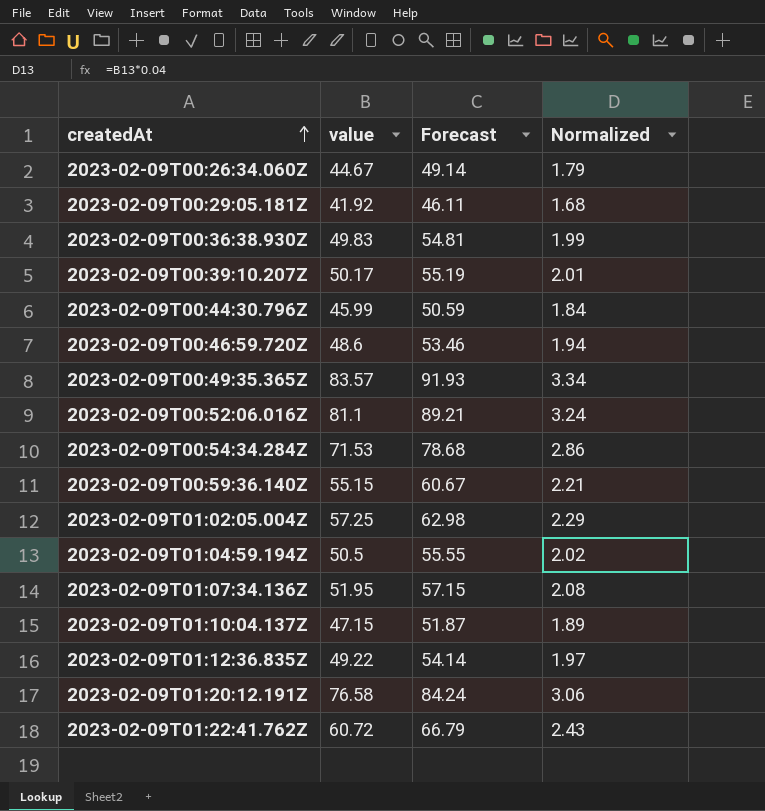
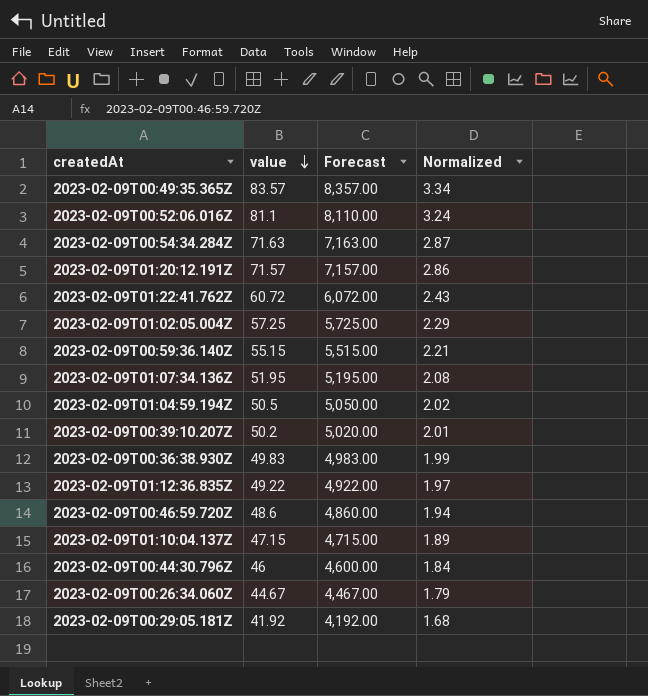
row order: createdAt ascending -> value descending
column Forecast | formula: [value] * 1.1 -> [value] * 100
2023-02-09T00:54:34.284Z | value: 71.53 -> 71.63
2023-02-09T00:54:34.284Z | Normalized: 2.86 -> 2.87
2023-02-09T01:20:12.191Z | value: 76.58 -> 71.57
2023-02-09T01:20:12.191Z | Normalized: 3.06 -> 2.86
2023-02-09T00:39:10.207Z | value: 50.17 -> 50.2
2023-02-09T00:44:30.796Z | value: 45.99 -> 46

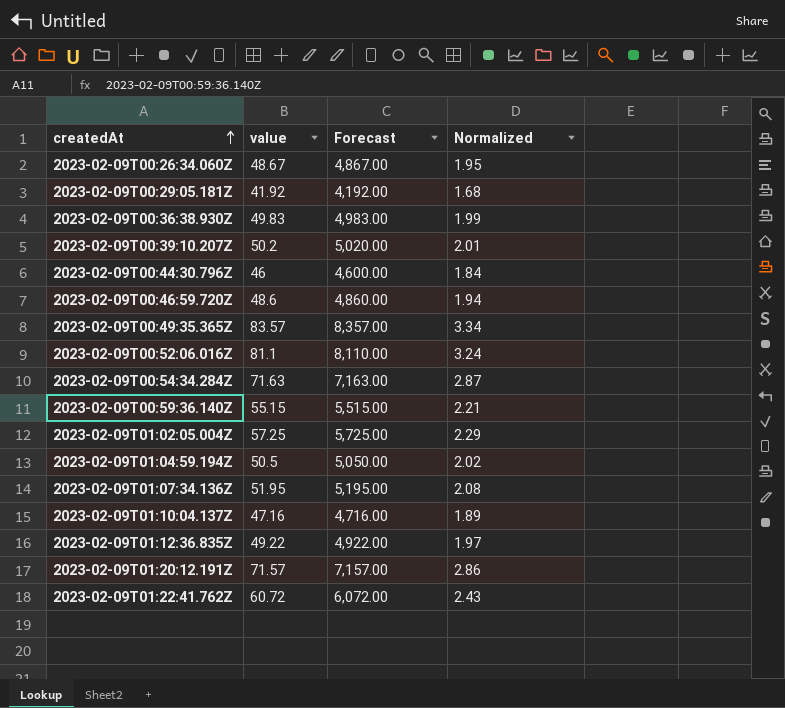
row order: value descending -> createdAt ascending
2023-02-09T00:26:34.060Z | value: 44.67 -> 48.67
2023-02-09T00:26:34.060Z | Forecast: 4,467.00 -> 4,867.00
2023-02-09T00:26:34.060Z | Normalized: 1.79 -> 1.95
2023-02-09T01:10:04.137Z | value: 47.15 -> 47.16
2023-02-09T01:10:04.137Z | Forecast: 4,715.00 -> 4,716.00

